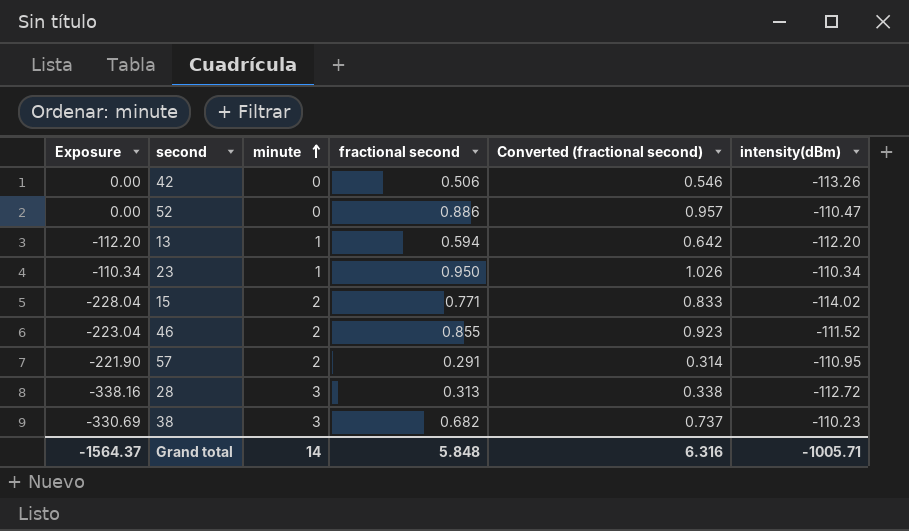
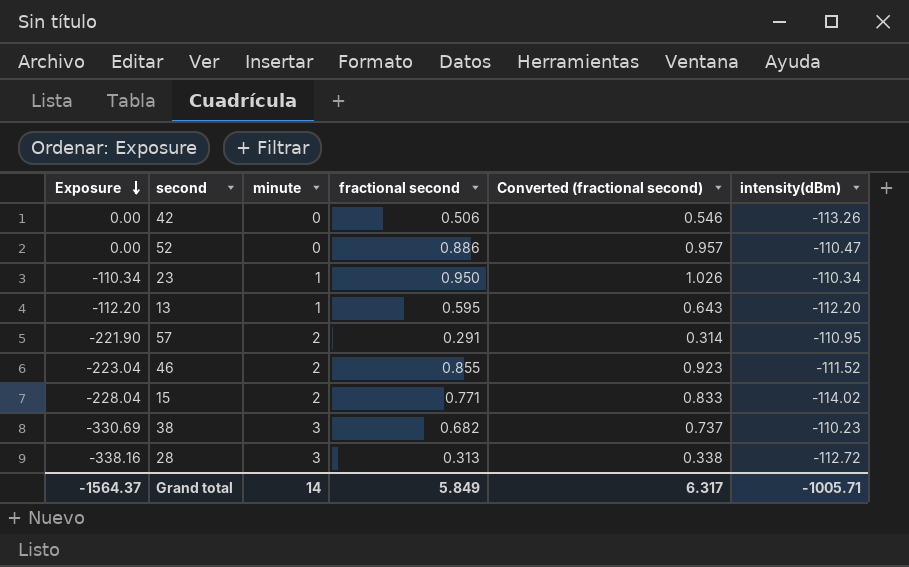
row order: minute ascending -> Exposure descending
13 | fractional second: 0.594 -> 0.595
13 | Converted (fractional second): 0.642 -> 0.643
Grand total | fractional second: 5.848 -> 5.849
Grand total | Converted (fractional second): 6.316 -> 6.317

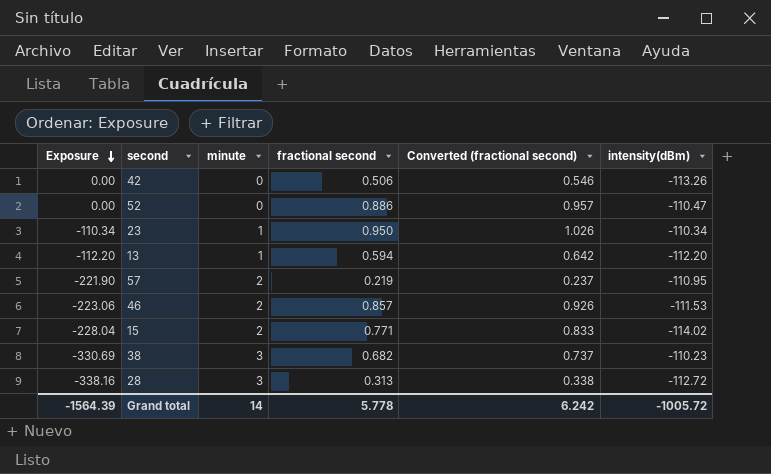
13 | fractional second: 0.595 -> 0.594
13 | Converted (fractional second): 0.643 -> 0.642
57 | fractional second: 0.291 -> 0.219
57 | Converted (fractional second): 0.314 -> 0.237
46 | Exposure: -223.04 -> -223.06
46 | fractional second: 0.855 -> 0.857
46 | Converted (fractional second): 0.923 -> 0.926
46 | intensity(dBm): -111.52 -> -111.53
Grand total | Exposure: -1564.37 -> -1564.39
Grand total | fractional second: 5.849 -> 5.778
Grand total | Converted (fractional second): 6.317 -> 6.242
Grand total | intensity(dBm): -1005.71 -> -1005.72

